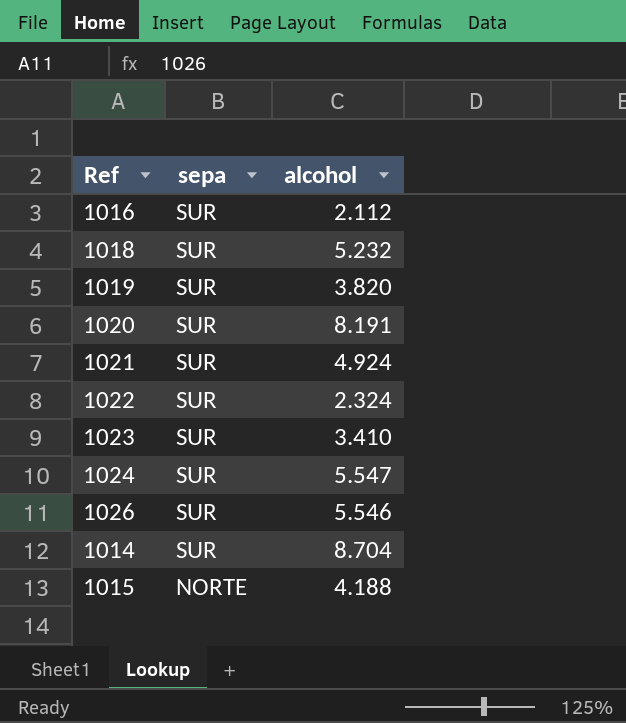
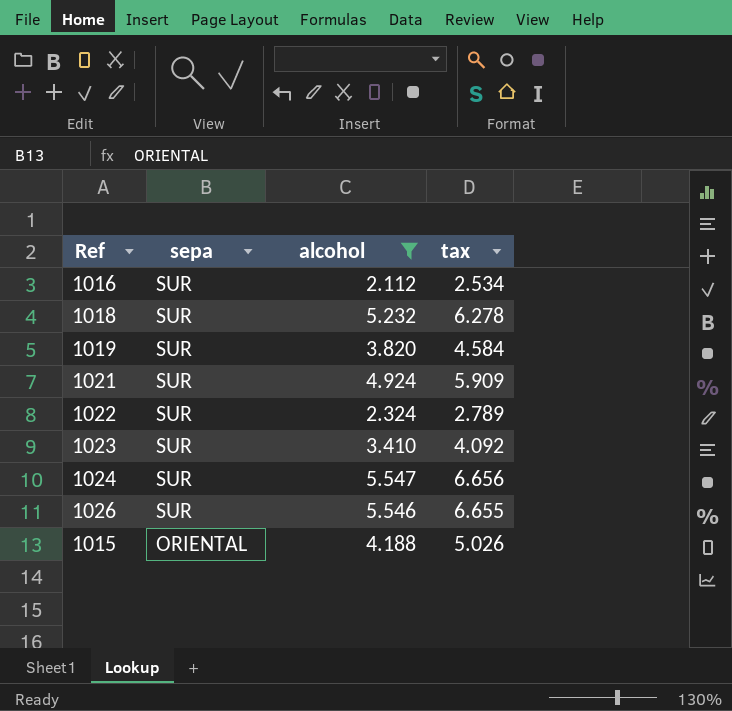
filter: none -> alcohol <= 5.547
column tax | formula: none -> [alcohol] * 1.2
1015 | sepa: NORTE -> ORIENTAL

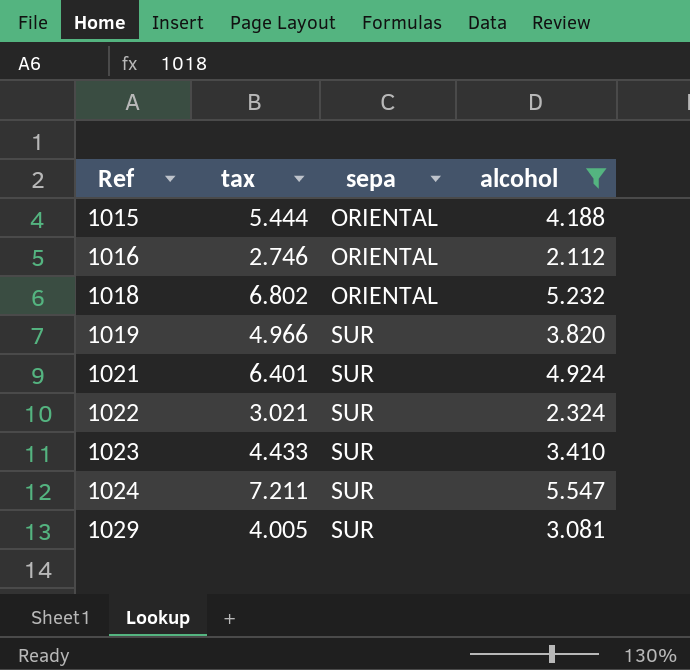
row order: sepa descending -> Ref ascending
column tax | formula: [alcohol] * 1.2 -> [alcohol] * 1.3
column tax | position: 4 -> 2
row 1026: SUR | 5.546 | 6.655 -> none
1016 | sepa: SUR -> ORIENTAL
1018 | sepa: SUR -> ORIENTAL
row 1029: none -> 4.005 | SUR | 3.081

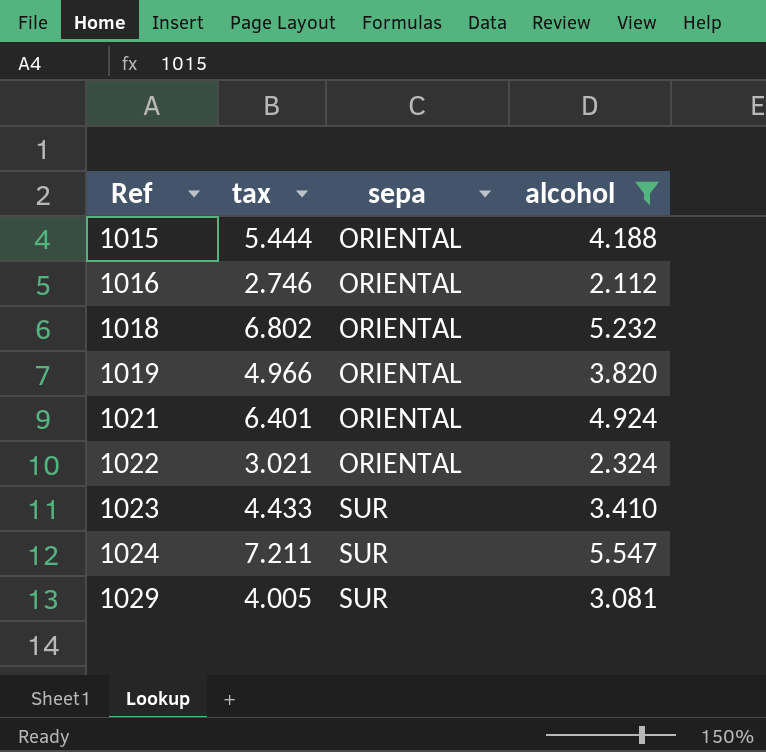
1019 | sepa: SUR -> ORIENTAL
1021 | sepa: SUR -> ORIENTAL
1022 | sepa: SUR -> ORIENTAL

